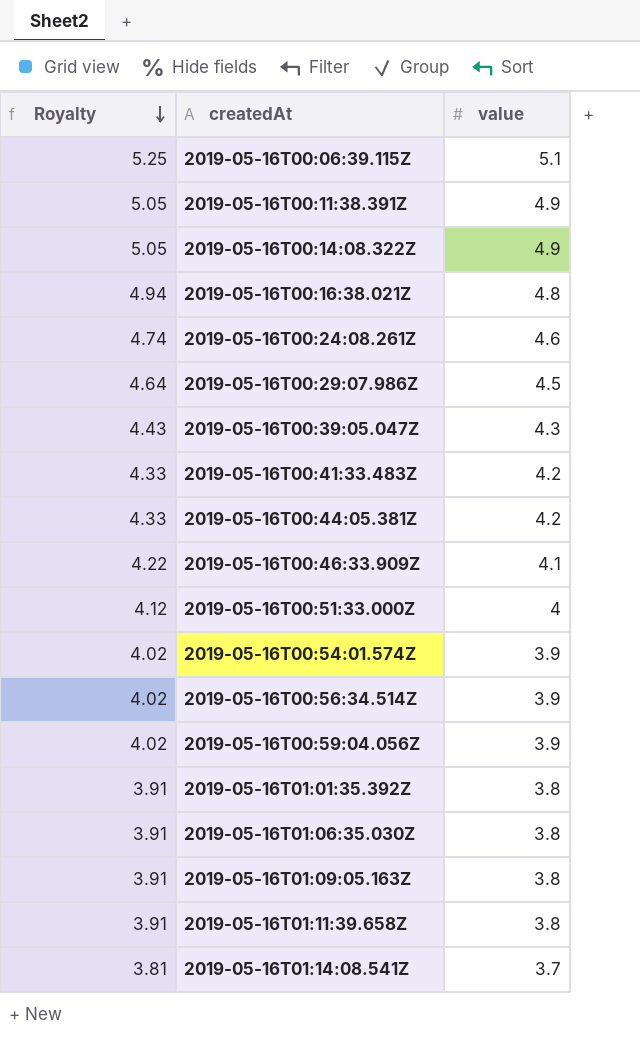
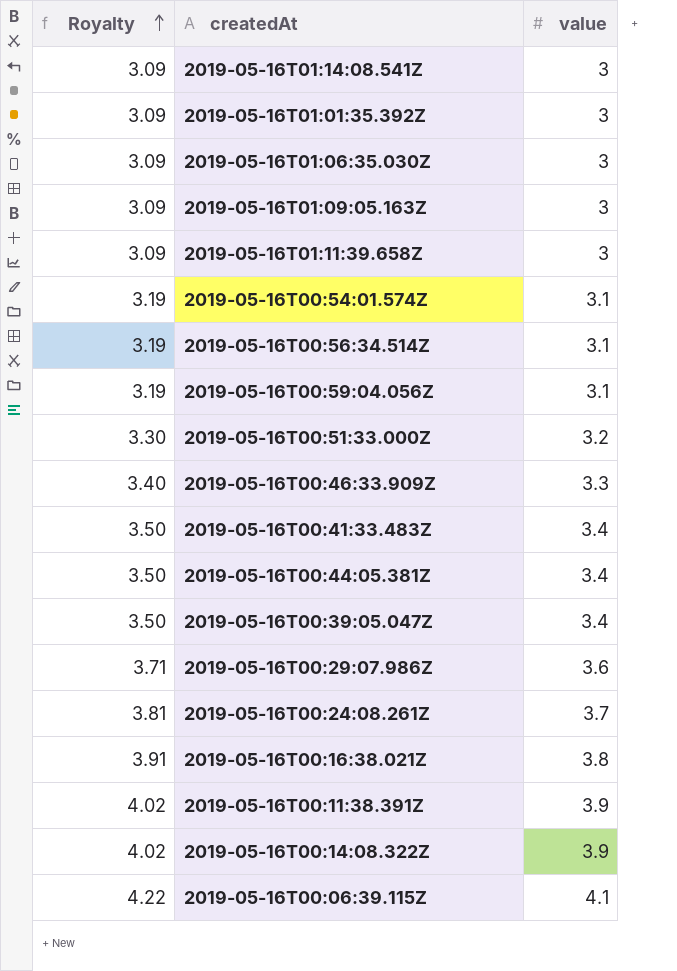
row order: Royalty descending -> Royalty ascending
2019-05-16T01:14:08.541Z | Royalty: 3.81 -> 3.09
2019-05-16T01:14:08.541Z | value: 3.7 -> 3
2019-05-16T01:01:35.392Z | Royalty: 3.91 -> 3.09
2019-05-16T01:01:35.392Z | value: 3.8 -> 3
2019-05-16T01:06:35.030Z | Royalty: 3.91 -> 3.09
2019-05-16T01:06:35.030Z | value: 3.8 -> 3
2019-05-16T01:09:05.163Z | Royalty: 3.91 -> 3.09
2019-05-16T01:09:05.163Z | value: 3.8 -> 3
2019-05-16T01:11:39.658Z | Royalty: 3.91 -> 3.09
2019-05-16T01:11:39.658Z | value: 3.8 -> 3
2019-05-16T00:54:01.574Z | Royalty: 4.02 -> 3.19
2019-05-16T00:54:01.574Z | value: 3.9 -> 3.1
2019-05-16T00:56:34.514Z | Royalty: 4.02 -> 3.19
2019-05-16T00:56:34.514Z | value: 3.9 -> 3.1
2019-05-16T00:59:04.056Z | Royalty: 4.02 -> 3.19
2019-05-16T00:59:04.056Z | value: 3.9 -> 3.1
2019-05-16T00:51:33.000Z | Royalty: 4.12 -> 3.30
2019-05-16T00:51:33.000Z | value: 4 -> 3.2
2019-05-16T00:46:33.909Z | Royalty: 4.22 -> 3.40
2019-05-16T00:46:33.909Z | value: 4.1 -> 3.3
2019-05-16T00:41:33.483Z | Royalty: 4.33 -> 3.50
2019-05-16T00:41:33.483Z | value: 4.2 -> 3.4
2019-05-16T00:44:05.381Z | Royalty: 4.33 -> 3.50
2019-05-16T00:44:05.381Z | value: 4.2 -> 3.4
2019-05-16T00:39:05.047Z | Royalty: 4.43 -> 3.50
2019-05-16T00:39:05.047Z | value: 4.3 -> 3.4
2019-05-16T00:29:07.986Z | Royalty: 4.64 -> 3.71
2019-05-16T00:29:07.986Z | value: 4.5 -> 3.6
2019-05-16T00:24:08.261Z | Royalty: 4.74 -> 3.81
2019-05-16T00:24:08.261Z | value: 4.6 -> 3.7
2019-05-16T00:16:38.021Z | Royalty: 4.94 -> 3.91
2019-05-16T00:16:38.021Z | value: 4.8 -> 3.8
2019-05-16T00:11:38.391Z | Royalty: 5.05 -> 4.02
2019-05-16T00:11:38.391Z | value: 4.9 -> 3.9
2019-05-16T00:14:08.322Z | Royalty: 5.05 -> 4.02
2019-05-16T00:14:08.322Z | value: 4.9 -> 3.9
2019-05-16T00:06:39.115Z | Royalty: 5.25 -> 4.22
2019-05-16T00:06:39.115Z | value: 5.1 -> 4.1

